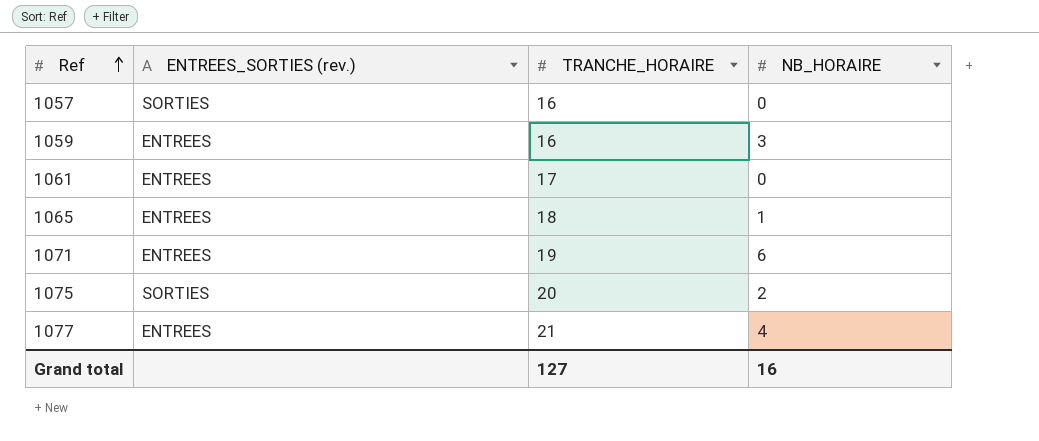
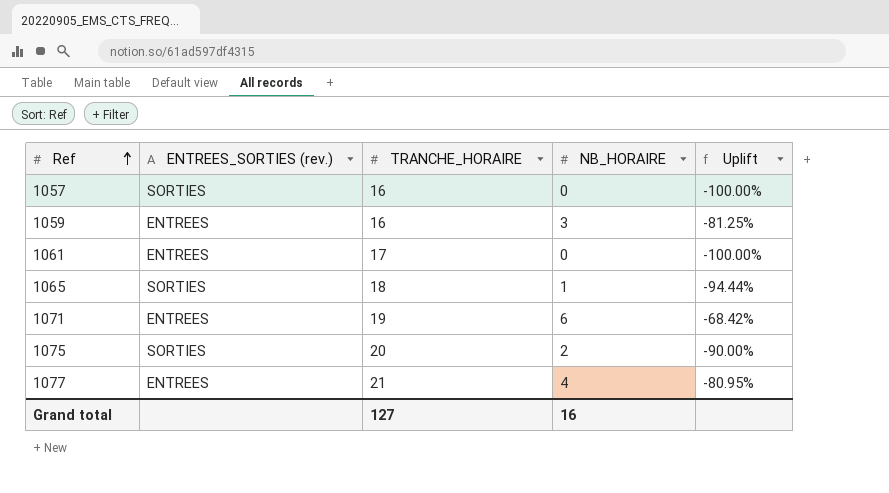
column Uplift | formula: none -> ([NB_HORAIRE] - [TRANCHE_HORAIRE]) / [TRANCHE_HORAIRE]
1065 | ENTREES_SORTIES (rev.): ENTREES -> SORTIES

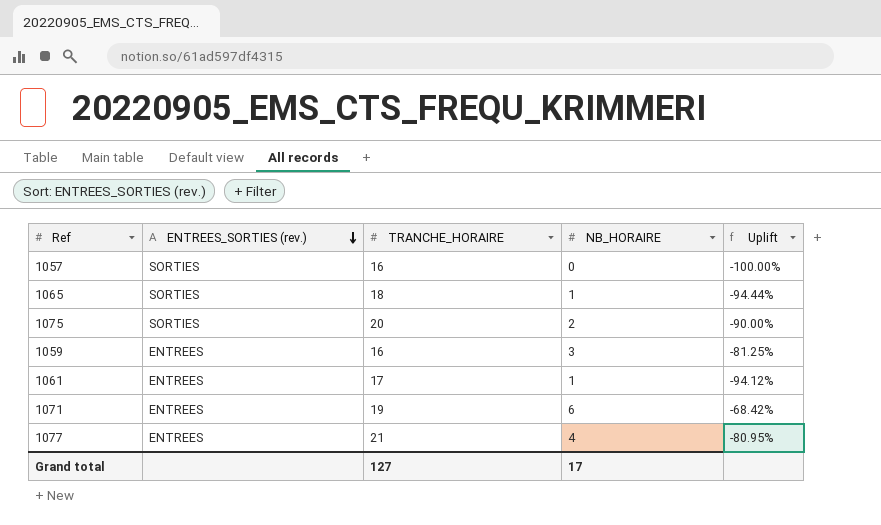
row order: Ref ascending -> ENTREES_SORTIES (rev.) descending
1061 | NB_HORAIRE: 0 -> 1
1061 | Uplift: -100.00% -> -94.12%
Grand total | NB_HORAIRE: 16 -> 17

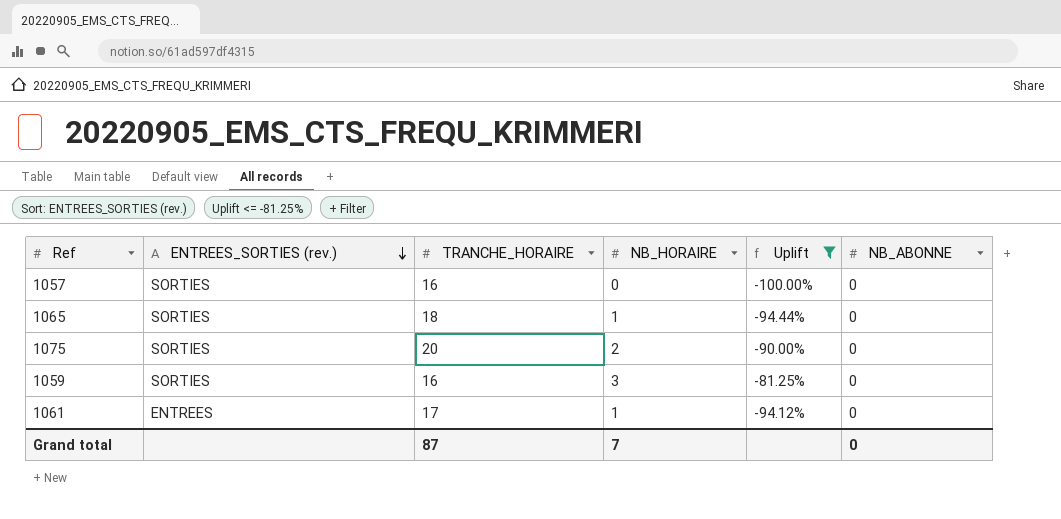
filter: none -> Uplift <= -81.25%
column NB_ABONNE | position: none -> 6
1059 | ENTREES_SORTIES (rev.): ENTREES -> SORTIES
Grand total | TRANCHE_HORAIRE: 127 -> 87
Grand total | NB_HORAIRE: 17 -> 7

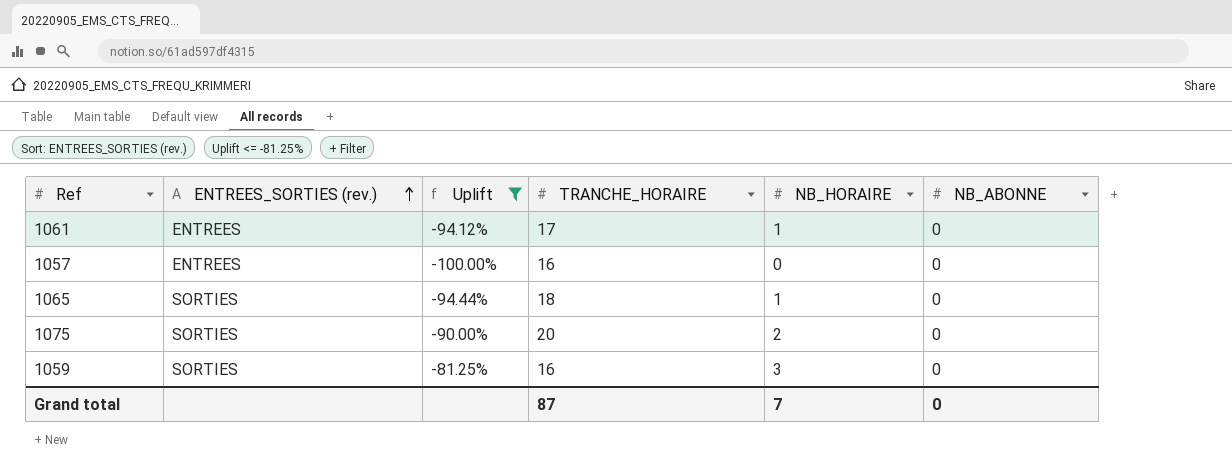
row order: ENTREES_SORTIES (rev.) descending -> ENTREES_SORTIES (rev.) ascending
column Uplift | position: 5 -> 3
1057 | ENTREES_SORTIES (rev.): SORTIES -> ENTREES

